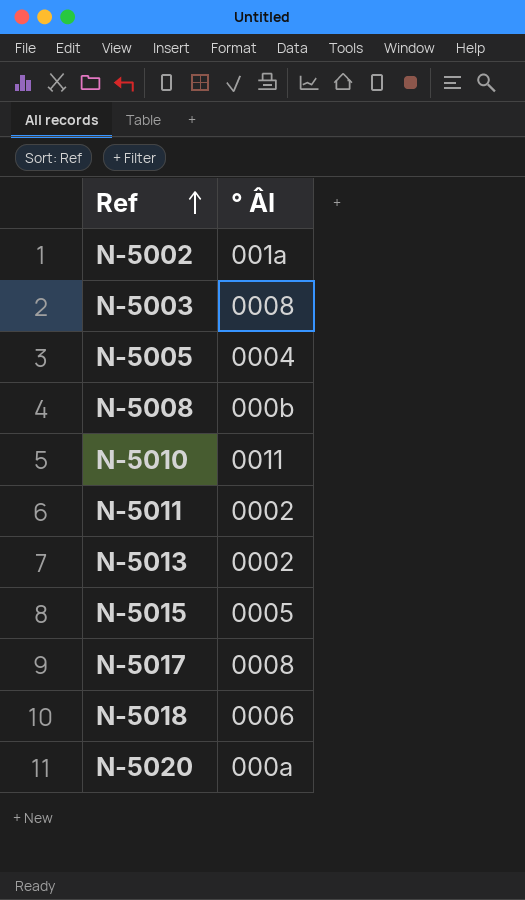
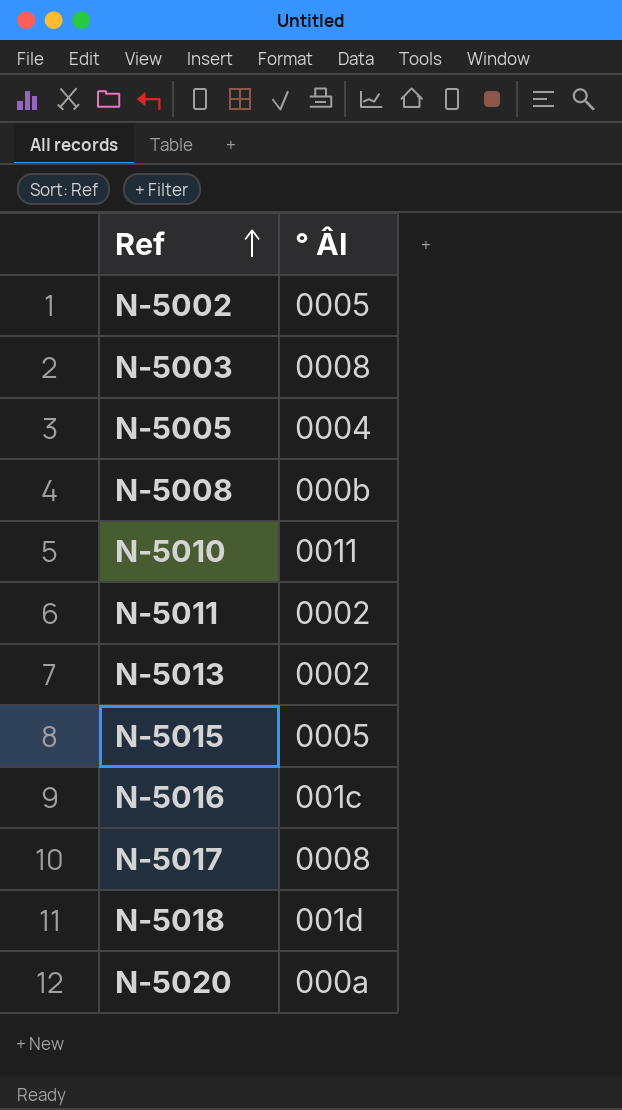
N-5002 | ° ÂI: 001a -> 0005
row N-5016: none -> 001c
N-5018 | ° ÂI: 0006 -> 001d

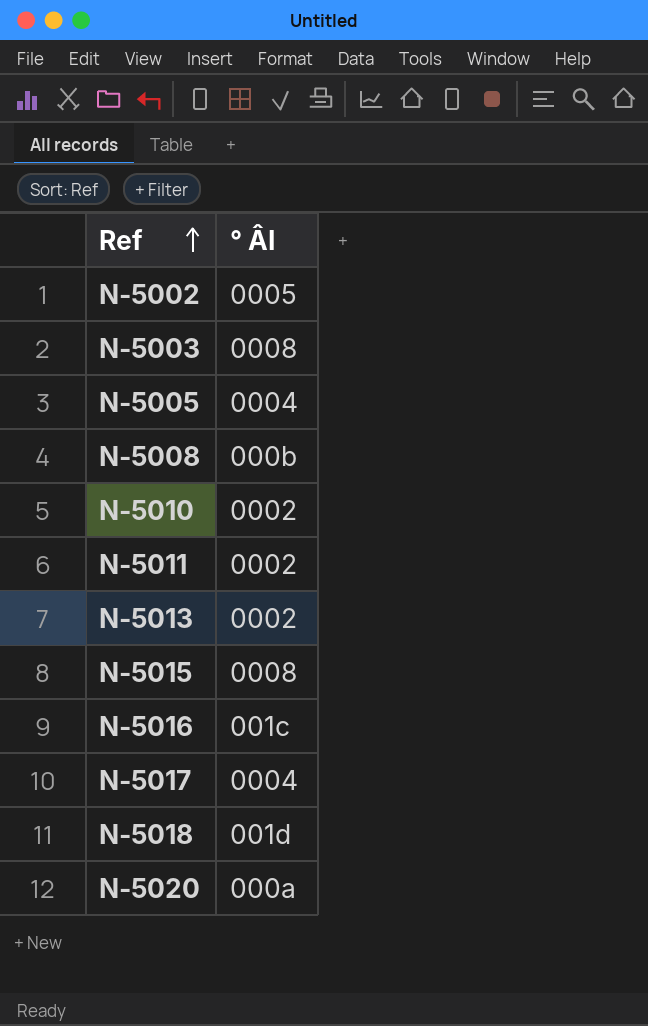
N-5010 | ° ÂI: 0011 -> 0002
N-5015 | ° ÂI: 0005 -> 0008
N-5017 | ° ÂI: 0008 -> 0004

